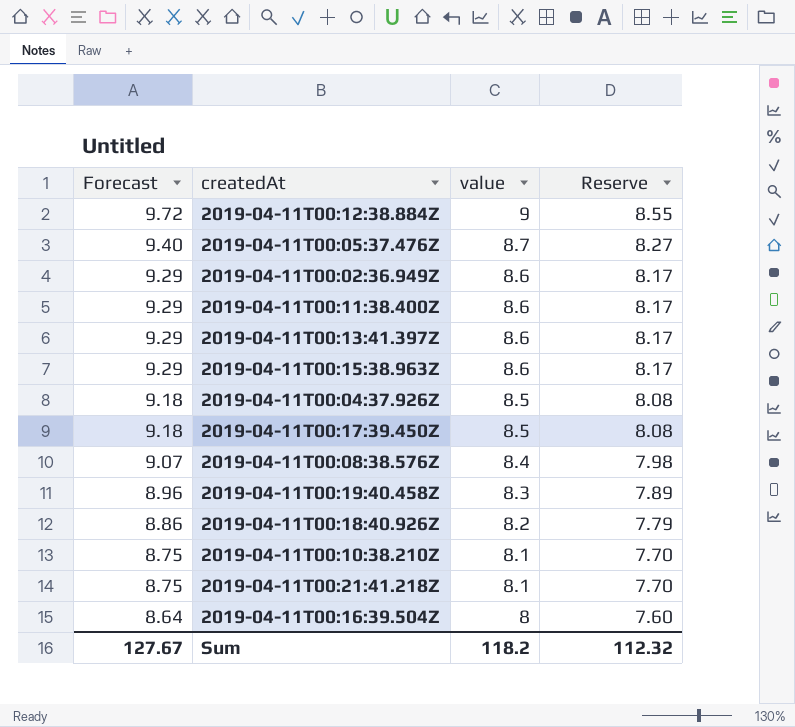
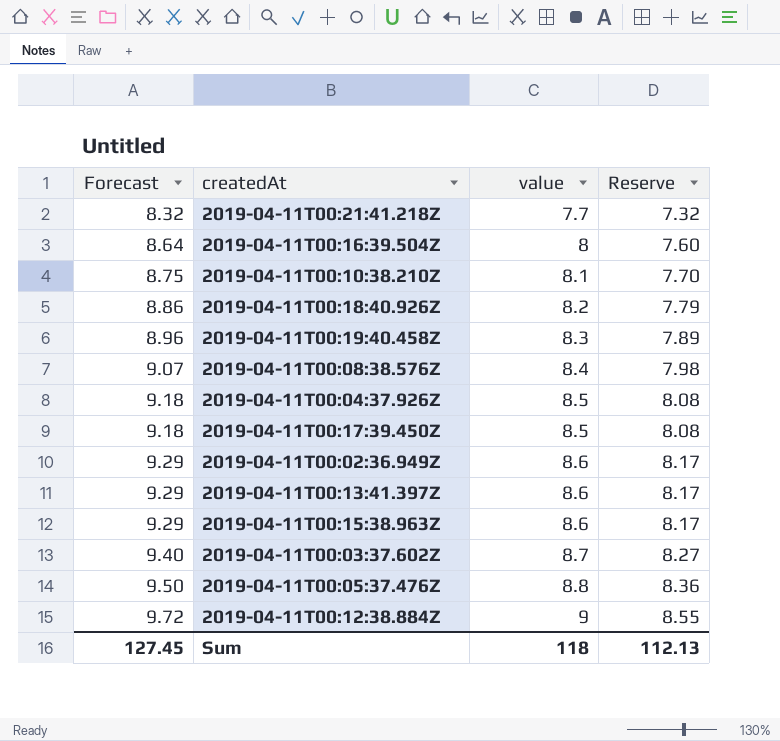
row order: Forecast descending -> Forecast ascending
row 2019-04-11T00:11:38.400Z: 9.29 | 8.6 | 8.17 -> none
2019-04-11T00:21:41.218Z | Forecast: 8.75 -> 8.32
2019-04-11T00:21:41.218Z | value: 8.1 -> 7.7
2019-04-11T00:21:41.218Z | Reserve: 7.70 -> 7.32
row 2019-04-11T00:03:37.602Z: none -> 9.40 | 8.7 | 8.27
2019-04-11T00:05:37.476Z | Forecast: 9.40 -> 9.50
2019-04-11T00:05:37.476Z | value: 8.7 -> 8.8
2019-04-11T00:05:37.476Z | Reserve: 8.27 -> 8.36
Sum | Forecast: 127.67 -> 127.45
Sum | value: 118.2 -> 118
Sum | Reserve: 112.32 -> 112.13

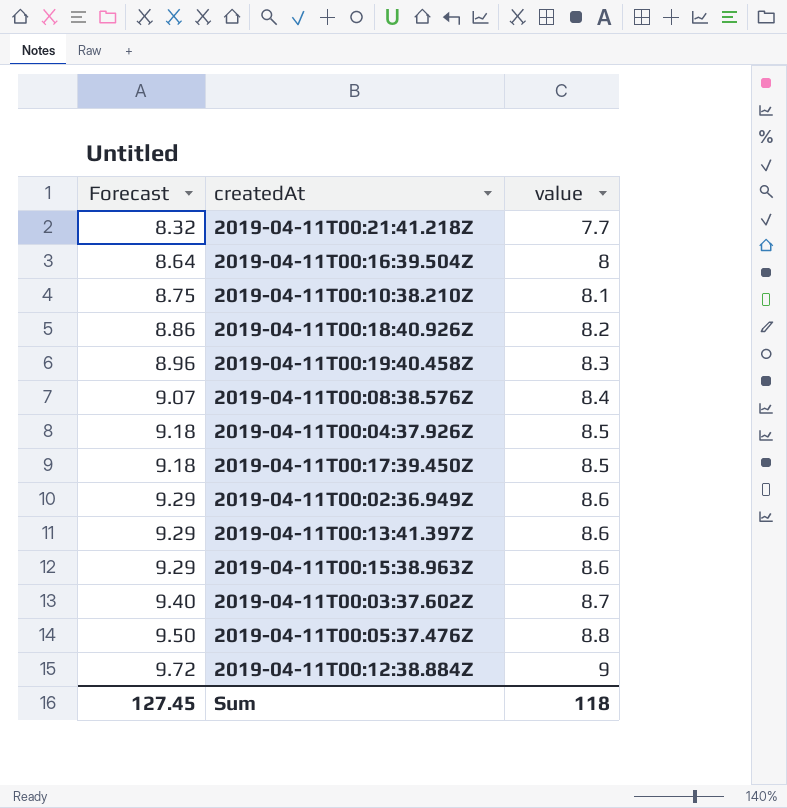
column Reserve | formula: [value] * 0.95 -> none

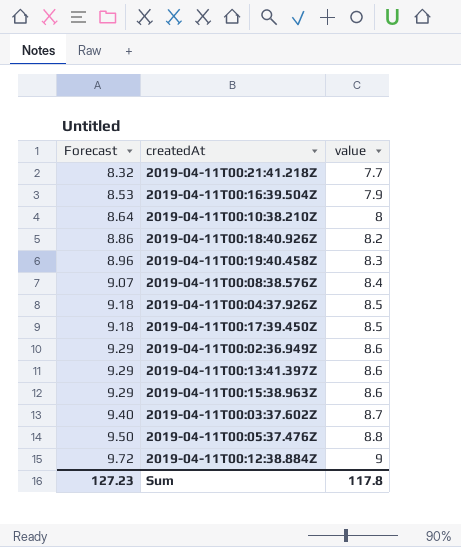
2019-04-11T00:16:39.504Z | Forecast: 8.64 -> 8.53
2019-04-11T00:16:39.504Z | value: 8 -> 7.9
2019-04-11T00:10:38.210Z | Forecast: 8.75 -> 8.64
2019-04-11T00:10:38.210Z | value: 8.1 -> 8
Sum | Forecast: 127.45 -> 127.23
Sum | value: 118 -> 117.8

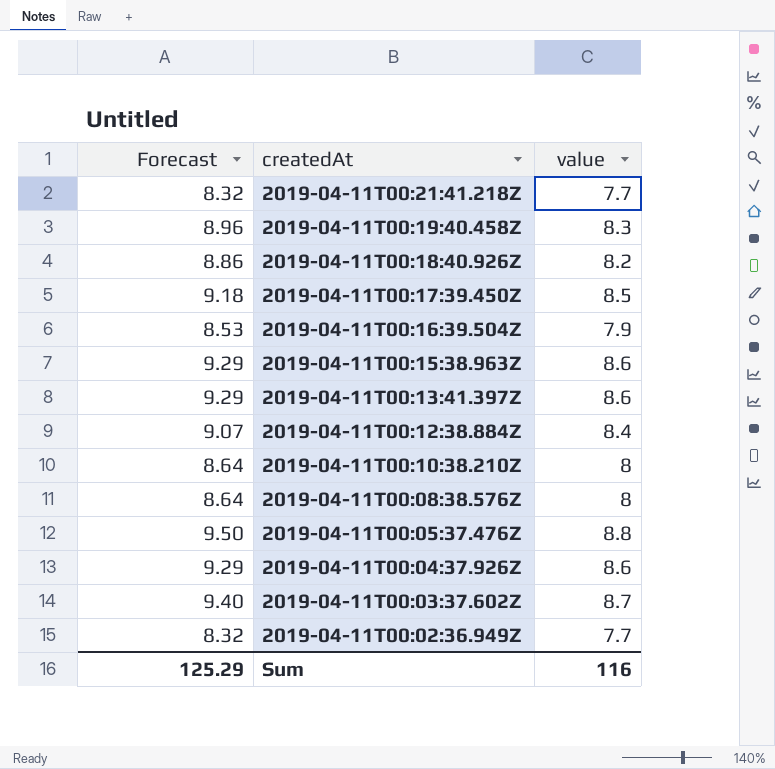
row order: Forecast ascending -> createdAt descending
2019-04-11T00:12:38.884Z | Forecast: 9.72 -> 9.07
2019-04-11T00:12:38.884Z | value: 9 -> 8.4
2019-04-11T00:08:38.576Z | Forecast: 9.07 -> 8.64
2019-04-11T00:08:38.576Z | value: 8.4 -> 8
2019-04-11T00:04:37.926Z | Forecast: 9.18 -> 9.29
2019-04-11T00:04:37.926Z | value: 8.5 -> 8.6
2019-04-11T00:02:36.949Z | Forecast: 9.29 -> 8.32
2019-04-11T00:02:36.949Z | value: 8.6 -> 7.7
Sum | Forecast: 127.23 -> 125.29
Sum | value: 117.8 -> 116

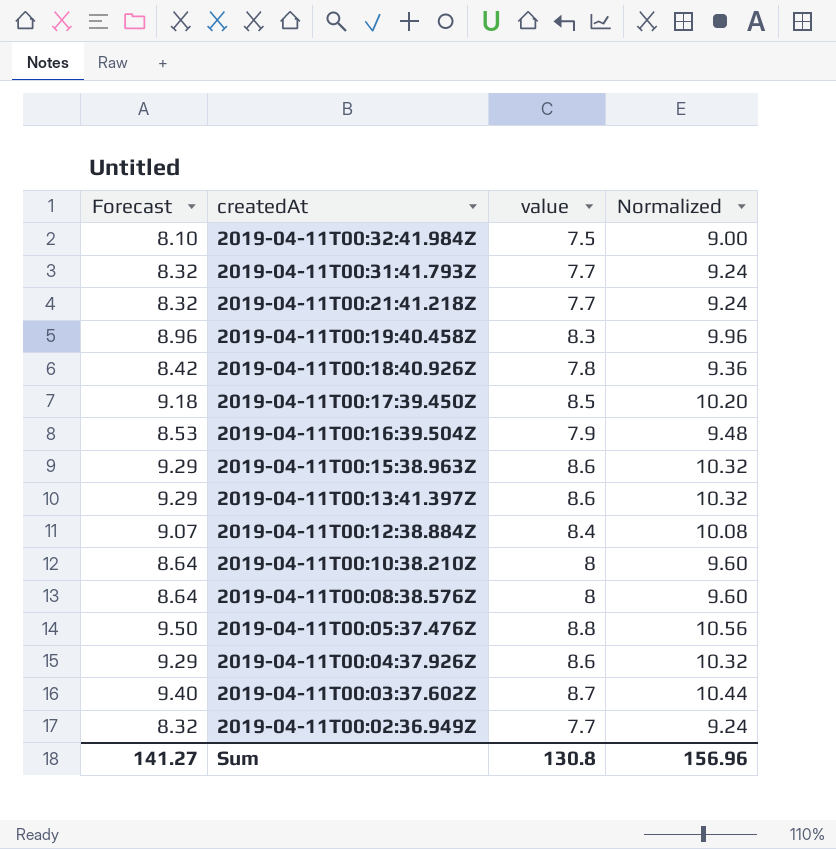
column Normalized | formula: none -> [value] * 1.2
row 2019-04-11T00:32:41.984Z: none -> 8.10 | 7.5 | 9.00
row 2019-04-11T00:31:41.793Z: none -> 8.32 | 7.7 | 9.24
2019-04-11T00:18:40.926Z | Forecast: 8.86 -> 8.42
2019-04-11T00:18:40.926Z | value: 8.2 -> 7.8
Sum | Forecast: 125.29 -> 141.27
Sum | value: 116 -> 130.8

